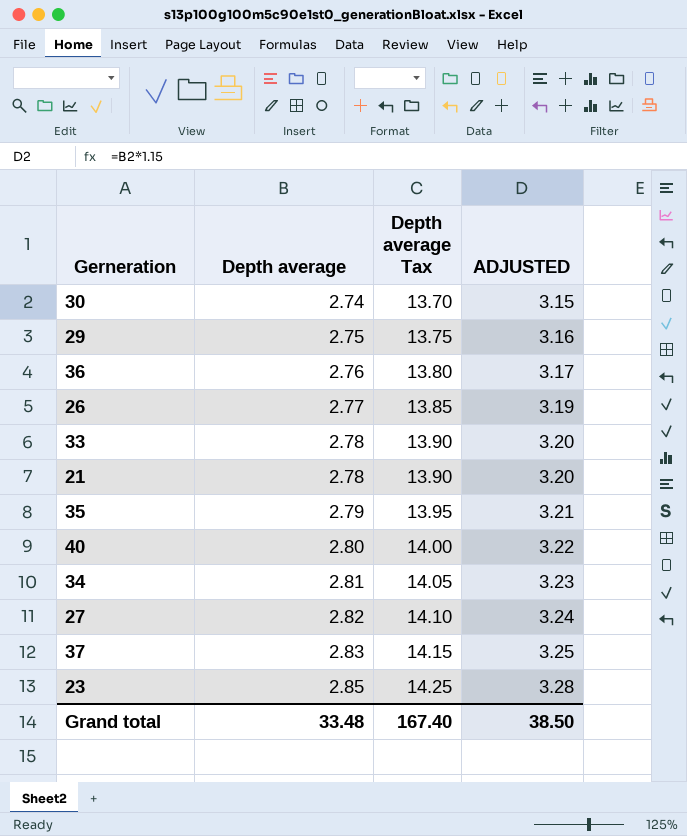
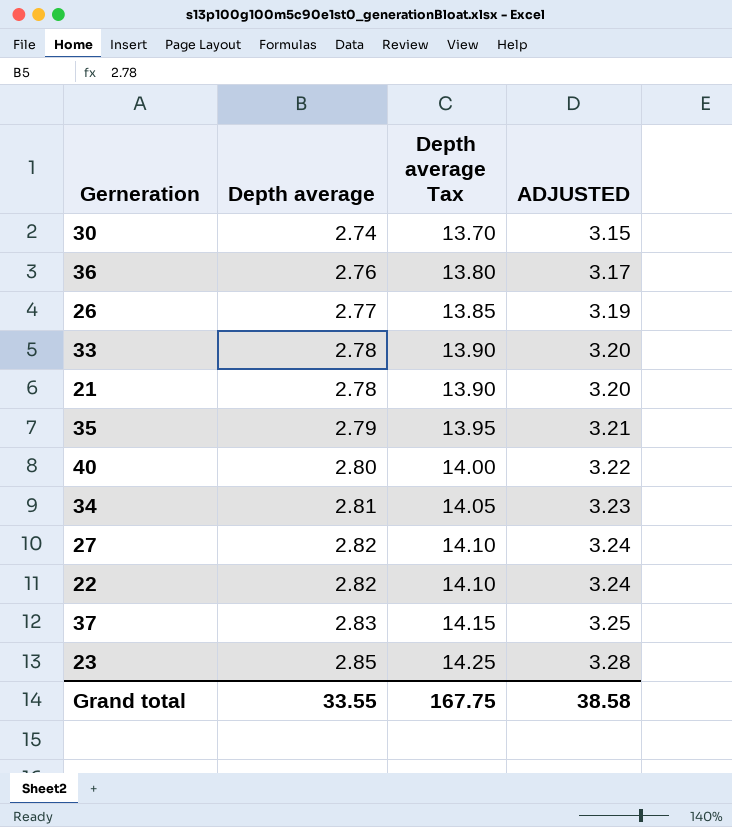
row 29: 2.75 | 13.75 | 3.16 -> none
row 22: none -> 2.82 | 14.10 | 3.24
Grand total | Depth average: 33.48 -> 33.55
Grand total | Depth average Tax: 167.40 -> 167.75
Grand total | ADJUSTED: 38.50 -> 38.58

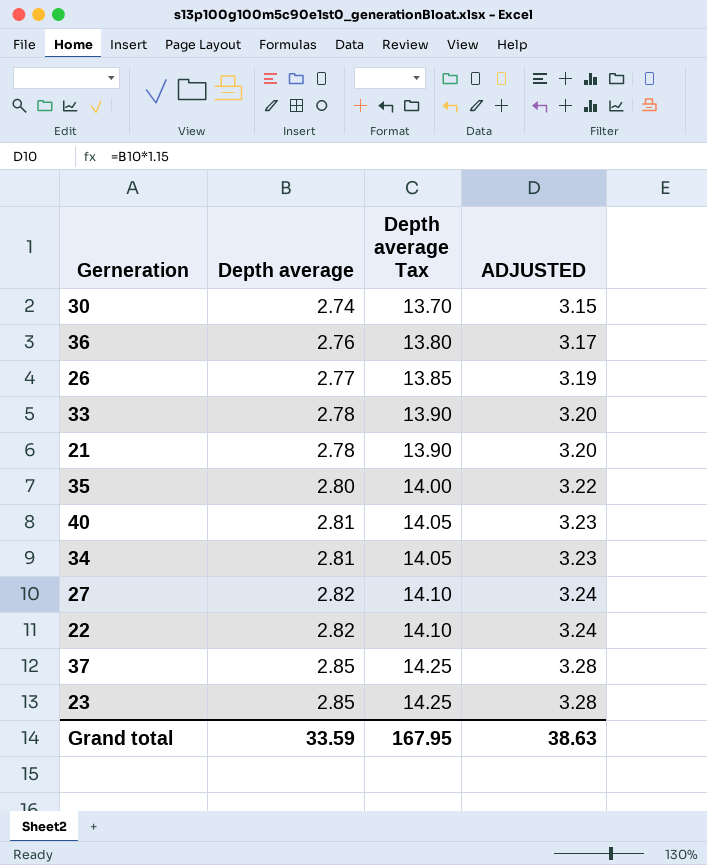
35 | Depth average: 2.79 -> 2.80
35 | Depth average Tax: 13.95 -> 14.00
35 | ADJUSTED: 3.21 -> 3.22
40 | Depth average: 2.80 -> 2.81
40 | Depth average Tax: 14.00 -> 14.05
40 | ADJUSTED: 3.22 -> 3.23
37 | Depth average: 2.83 -> 2.85
37 | Depth average Tax: 14.15 -> 14.25
37 | ADJUSTED: 3.25 -> 3.28
Grand total | Depth average: 33.55 -> 33.59
Grand total | Depth average Tax: 167.75 -> 167.95
Grand total | ADJUSTED: 38.58 -> 38.63

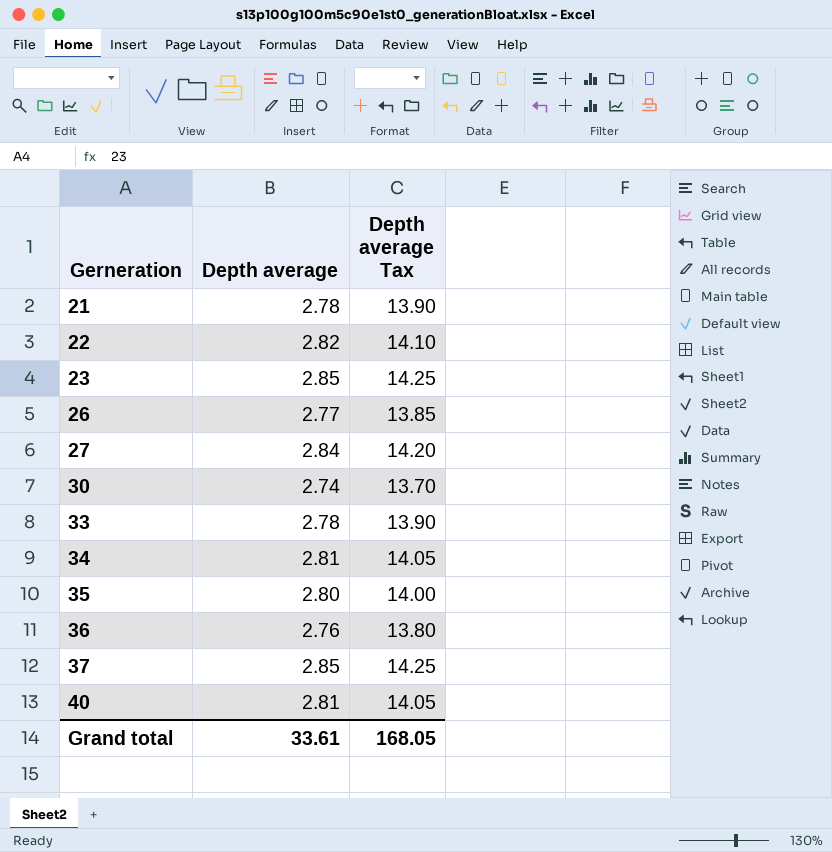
row order: Depth average ascending -> Gerneration ascending
column ADJUSTED | formula: [Depth average] * 1.15 -> none
27 | Depth average: 2.82 -> 2.84
27 | Depth average Tax: 14.10 -> 14.20
Grand total | Depth average: 33.59 -> 33.61
Grand total | Depth average Tax: 167.95 -> 168.05

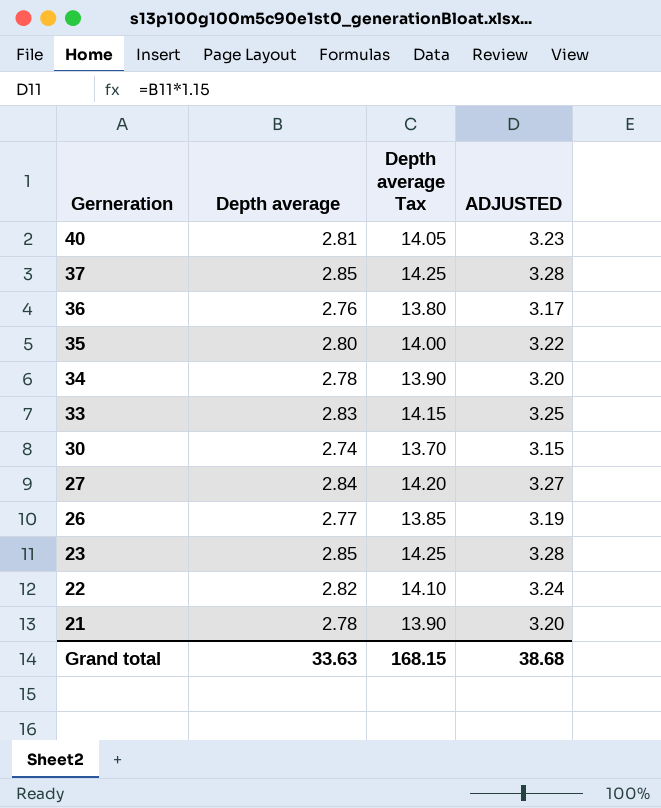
row order: Gerneration ascending -> Gerneration descending
column ADJUSTED | formula: none -> [Depth average] * 1.15
34 | Depth average: 2.81 -> 2.78
34 | Depth average Tax: 14.05 -> 13.90
33 | Depth average: 2.78 -> 2.83
33 | Depth average Tax: 13.90 -> 14.15
Grand total | Depth average: 33.61 -> 33.63
Grand total | Depth average Tax: 168.05 -> 168.15

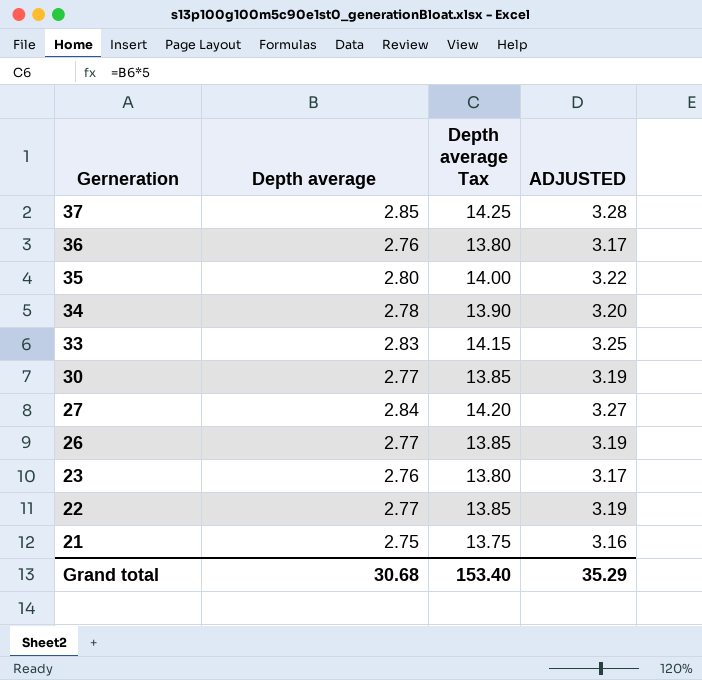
row 40: 2.81 | 14.05 | 3.23 -> none
30 | Depth average: 2.74 -> 2.77
30 | Depth average Tax: 13.70 -> 13.85
30 | ADJUSTED: 3.15 -> 3.19
23 | Depth average: 2.85 -> 2.76
23 | Depth average Tax: 14.25 -> 13.80
23 | ADJUSTED: 3.28 -> 3.17
22 | Depth average: 2.82 -> 2.77
22 | Depth average Tax: 14.10 -> 13.85
22 | ADJUSTED: 3.24 -> 3.19
21 | Depth average: 2.78 -> 2.75
21 | Depth average Tax: 13.90 -> 13.75
21 | ADJUSTED: 3.20 -> 3.16
Grand total | Depth average: 33.63 -> 30.68
Grand total | Depth average Tax: 168.15 -> 153.40
Grand total | ADJUSTED: 38.68 -> 35.29

